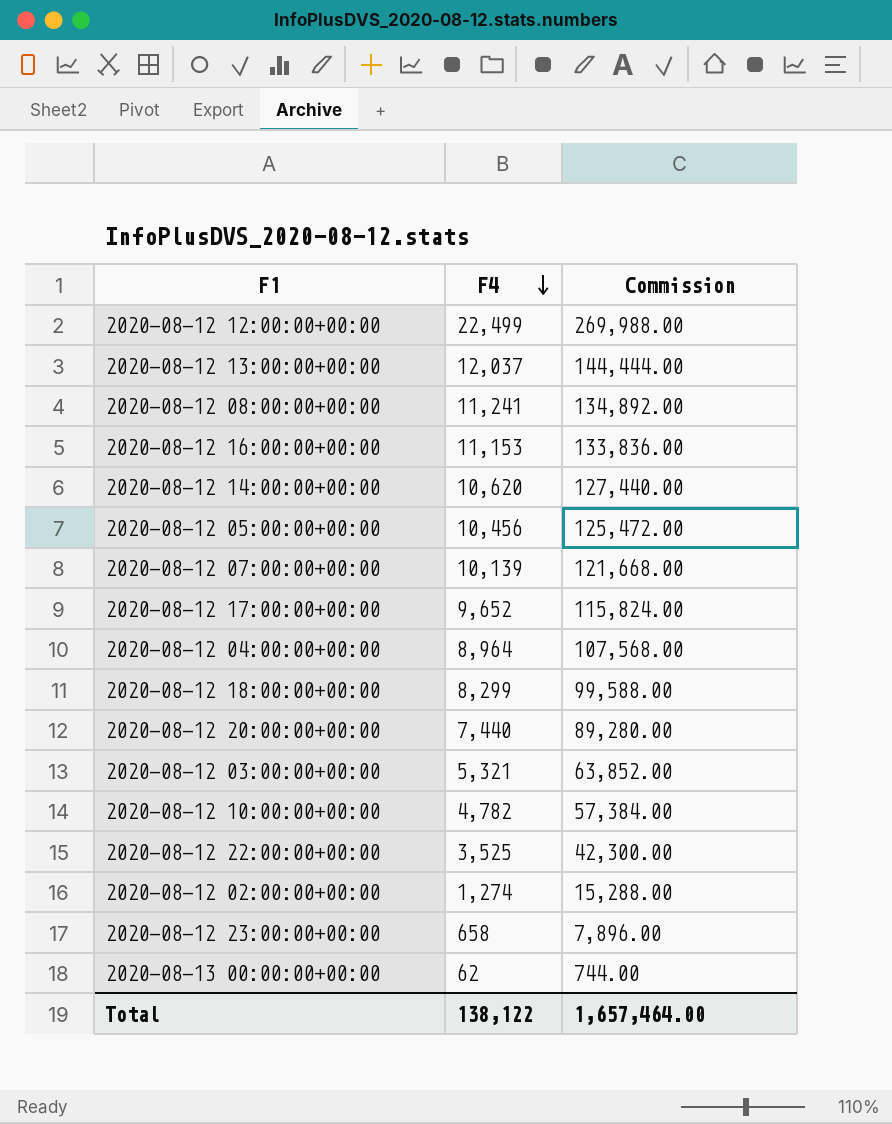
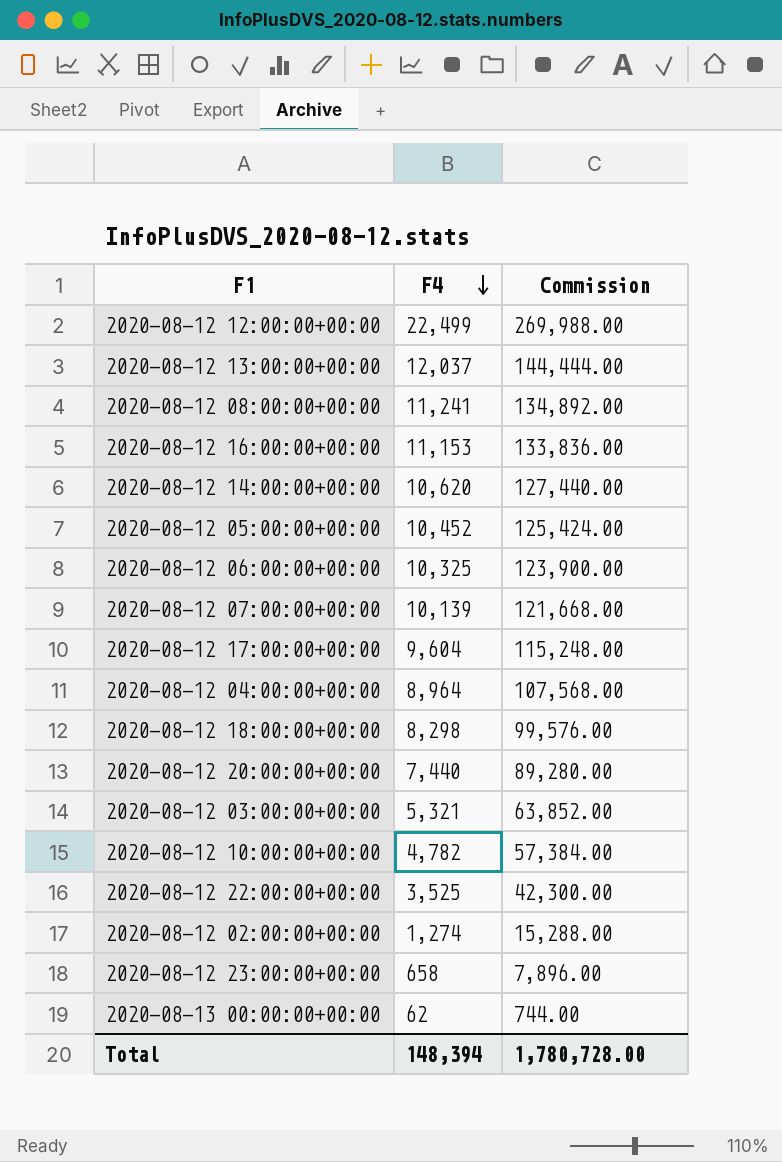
2020-08-12 05:00:00+00:00 | F4: 10,456 -> 10,452
2020-08-12 05:00:00+00:00 | Commission: 125,472.00 -> 125,424.00
row 2020-08-12 06:00:00+00:00: none -> 10,325 | 123,900.00
2020-08-12 17:00:00+00:00 | F4: 9,652 -> 9,604
2020-08-12 17:00:00+00:00 | Commission: 115,824.00 -> 115,248.00
2020-08-12 18:00:00+00:00 | F4: 8,299 -> 8,298
2020-08-12 18:00:00+00:00 | Commission: 99,588.00 -> 99,576.00
Total | F4: 138,122 -> 148,394
Total | Commission: 1,657,464.00 -> 1,780,728.00

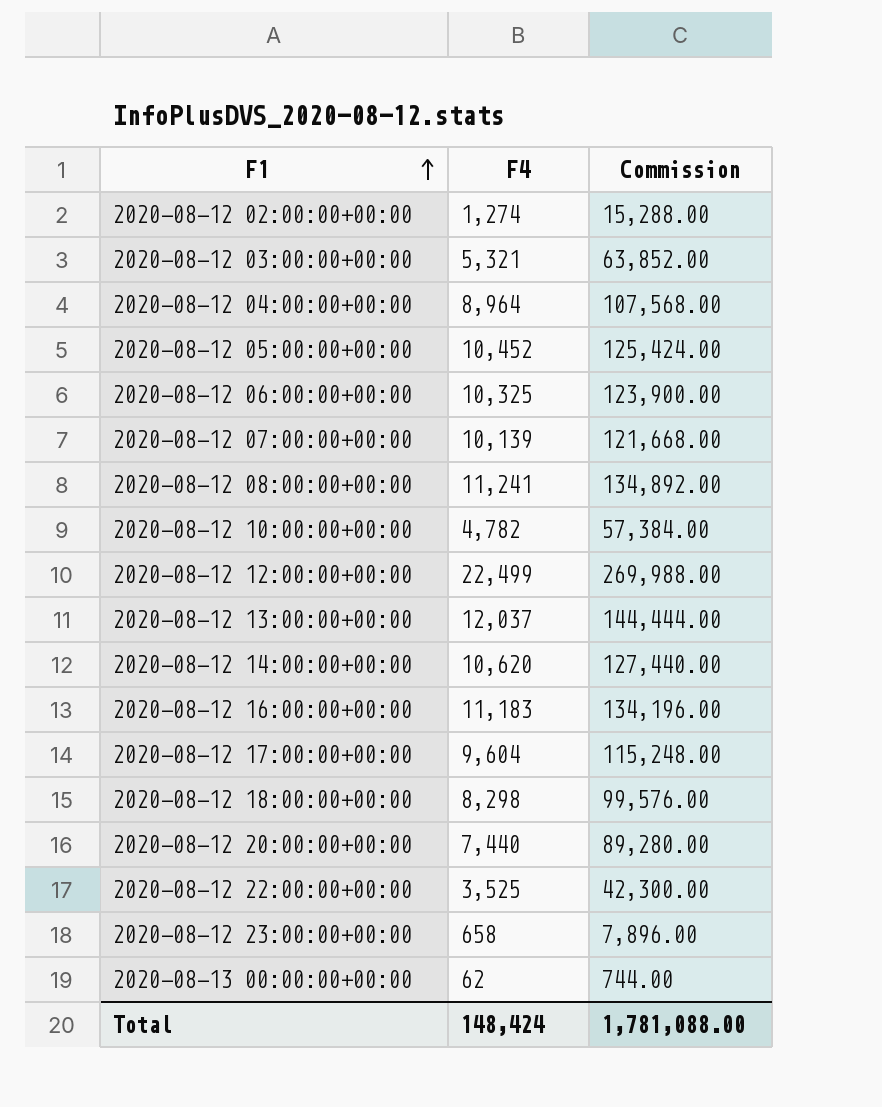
row order: F4 descending -> F1 ascending
2020-08-12 16:00:00+00:00 | F4: 11,153 -> 11,183
2020-08-12 16:00:00+00:00 | Commission: 133,836.00 -> 134,196.00
Total | F4: 148,394 -> 148,424
Total | Commission: 1,780,728.00 -> 1,781,088.00

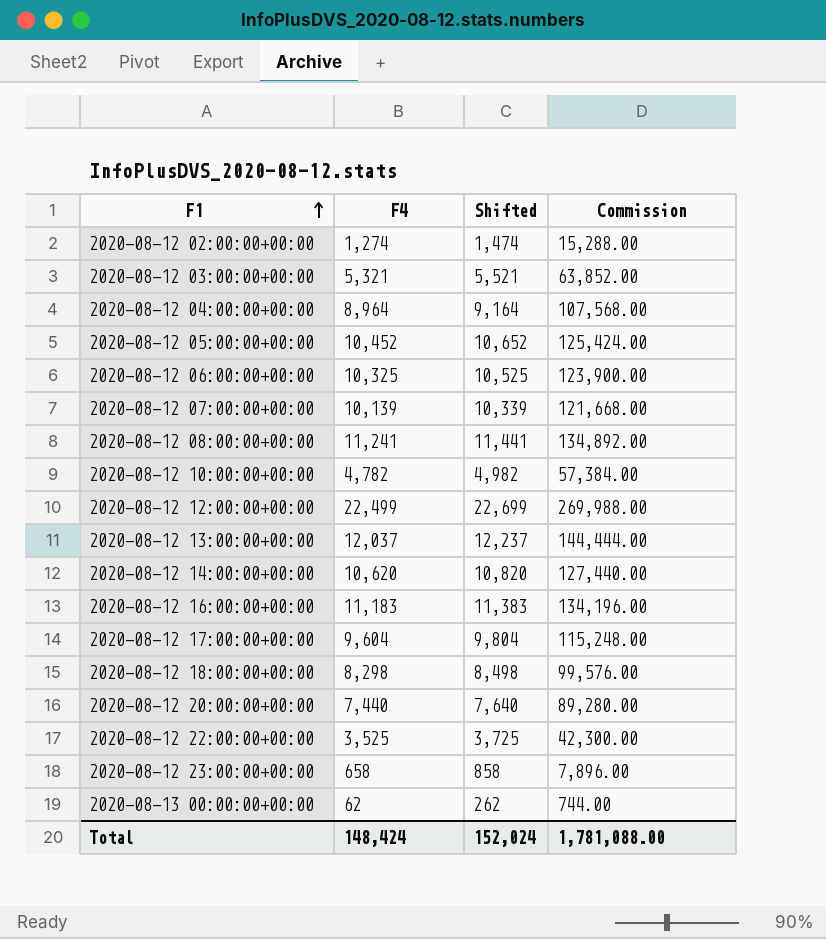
column Shifted | formula: none -> [F4] + 200

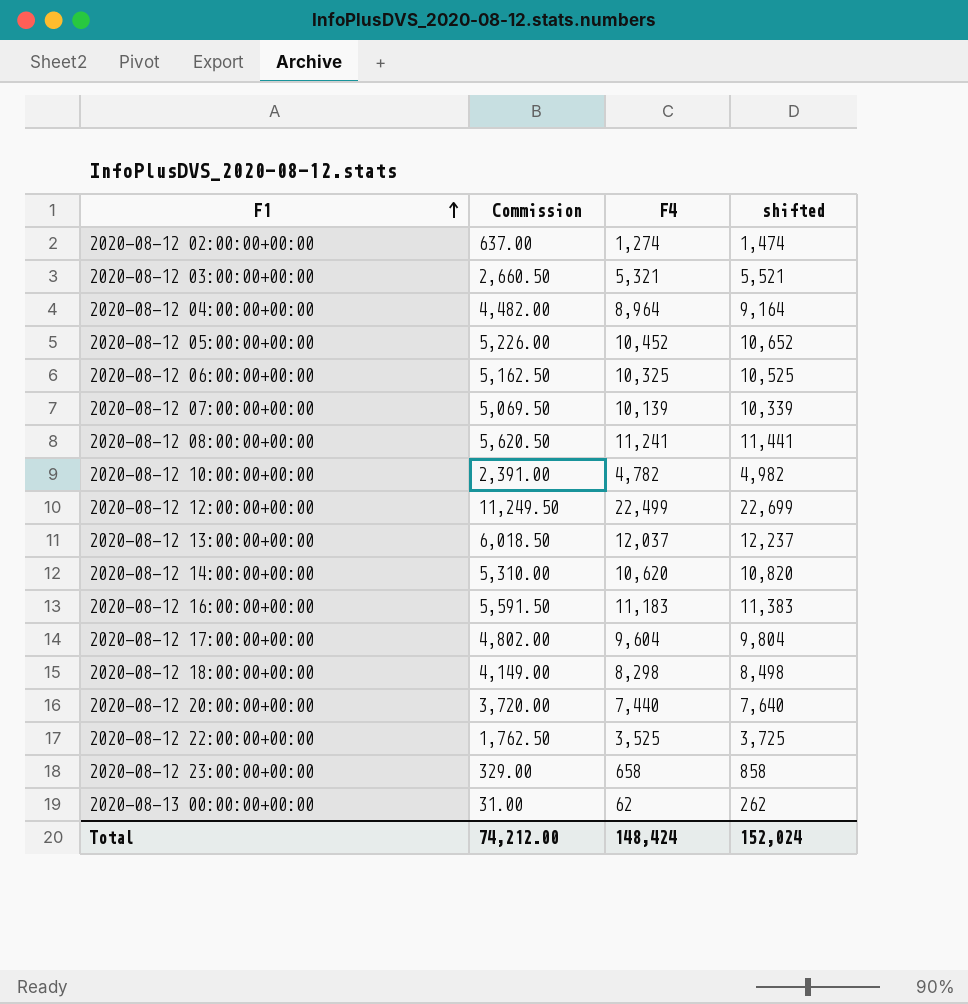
column Commission | formula: [F4] * 12 -> [F4] * 0.5
column Commission | position: 4 -> 2
column name: Shifted -> shifted
Total | Commission: 1,781,088.00 -> 74,212.00

